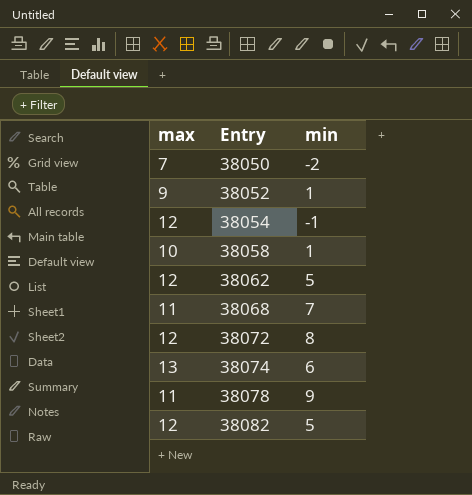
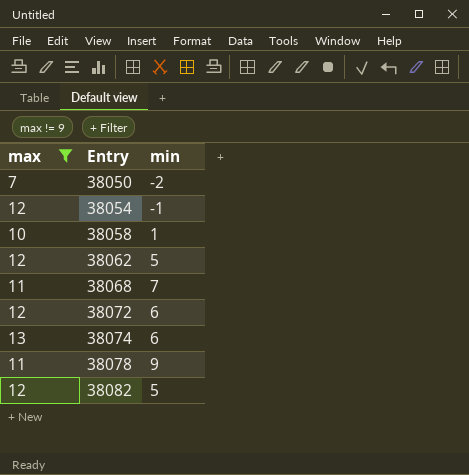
filter: none -> max != 9
38072 | min: 8 -> 6

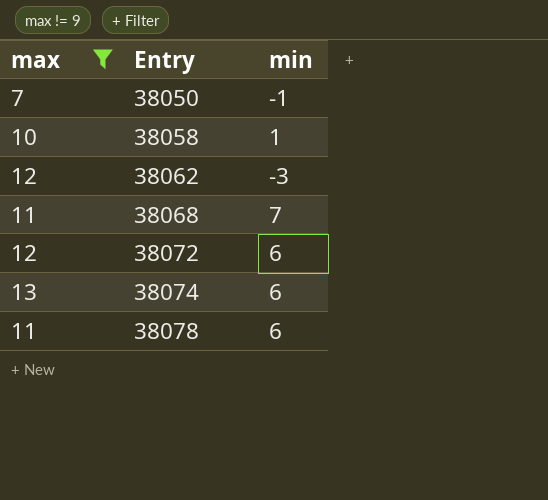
row 38054: 12 | -1 -> none
row 38082: 12 | 5 -> none
38050 | min: -2 -> -1
38062 | min: 5 -> -3
38078 | min: 9 -> 6

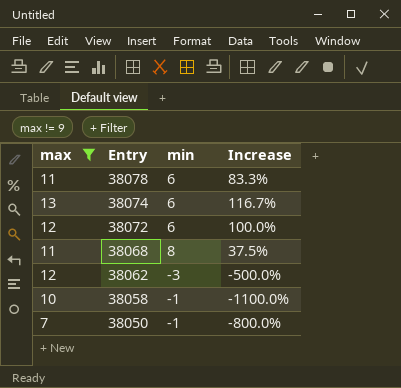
row order: Entry ascending -> Entry descending
column Increase | formula: none -> ([max] - [min]) / [min]
38068 | min: 7 -> 8
38058 | min: 1 -> -1

